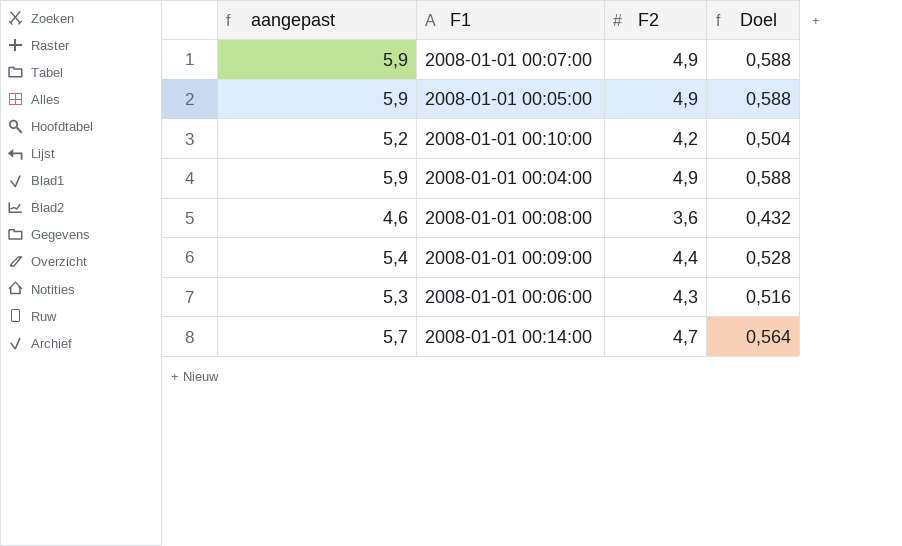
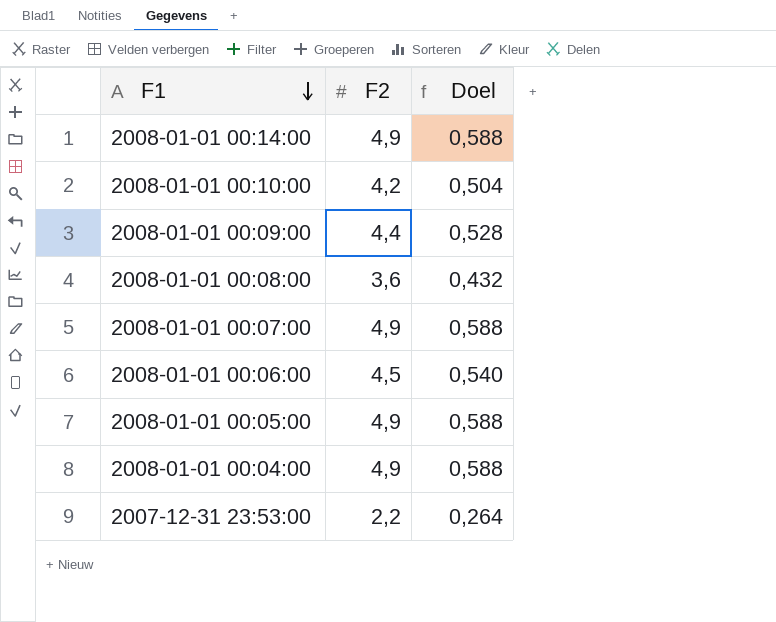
row order: none -> F1 descending
column aangepast | formula: [F2] + 1 -> none
2008-01-01 00:14:00 | F2: 4,7 -> 4,9
2008-01-01 00:14:00 | Doel: 0,564 -> 0,588
2008-01-01 00:06:00 | F2: 4,3 -> 4,5
2008-01-01 00:06:00 | Doel: 0,516 -> 0,540
row 2007-12-31 23:53:00: none -> 2,2 | 0,264

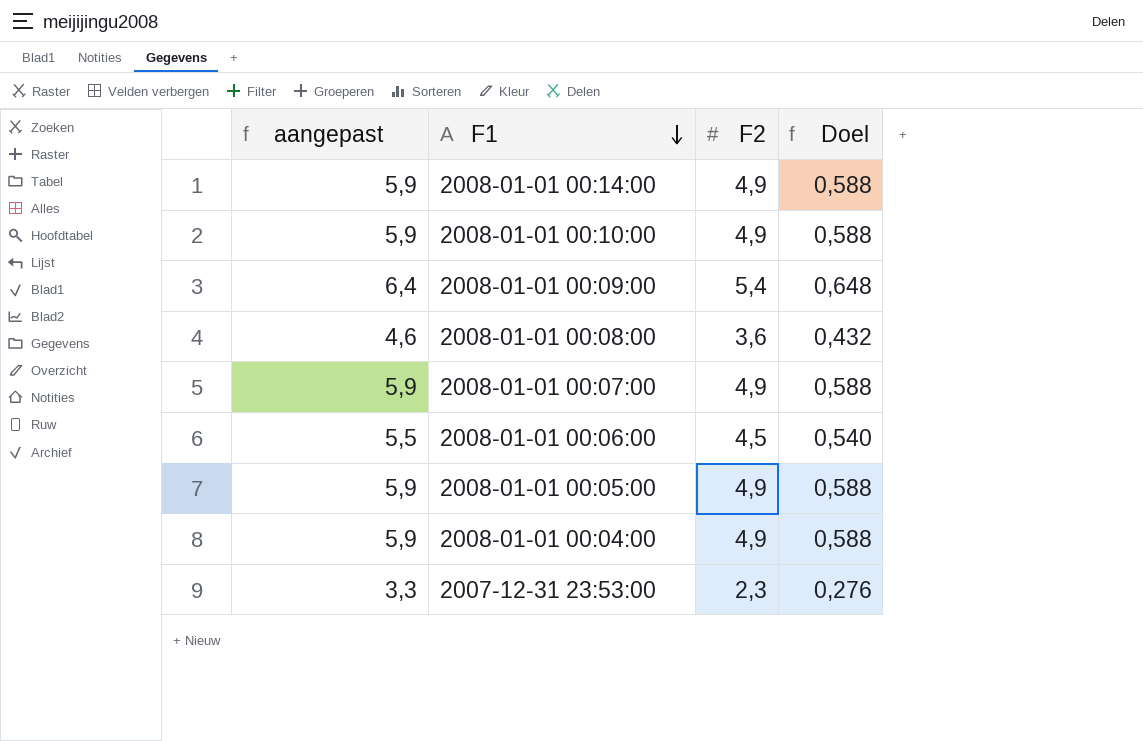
column aangepast | formula: none -> [F2] + 1
2008-01-01 00:10:00 | F2: 4,2 -> 4,9
2008-01-01 00:10:00 | Doel: 0,504 -> 0,588
2008-01-01 00:09:00 | F2: 4,4 -> 5,4
2008-01-01 00:09:00 | Doel: 0,528 -> 0,648
2007-12-31 23:53:00 | F2: 2,2 -> 2,3
2007-12-31 23:53:00 | Doel: 0,264 -> 0,276

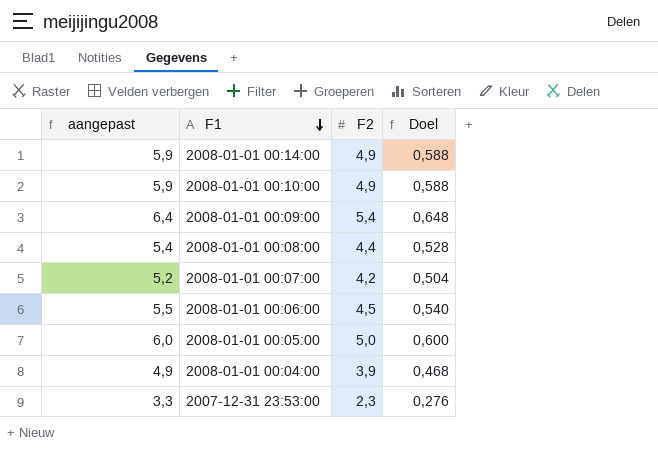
2008-01-01 00:08:00 | aangepast: 4,6 -> 5,4
2008-01-01 00:08:00 | F2: 3,6 -> 4,4
2008-01-01 00:08:00 | Doel: 0,432 -> 0,528
2008-01-01 00:07:00 | aangepast: 5,9 -> 5,2
2008-01-01 00:07:00 | F2: 4,9 -> 4,2
2008-01-01 00:07:00 | Doel: 0,588 -> 0,504
2008-01-01 00:05:00 | aangepast: 5,9 -> 6,0
2008-01-01 00:05:00 | F2: 4,9 -> 5,0
2008-01-01 00:05:00 | Doel: 0,588 -> 0,600
2008-01-01 00:04:00 | aangepast: 5,9 -> 4,9
2008-01-01 00:04:00 | F2: 4,9 -> 3,9
2008-01-01 00:04:00 | Doel: 0,588 -> 0,468

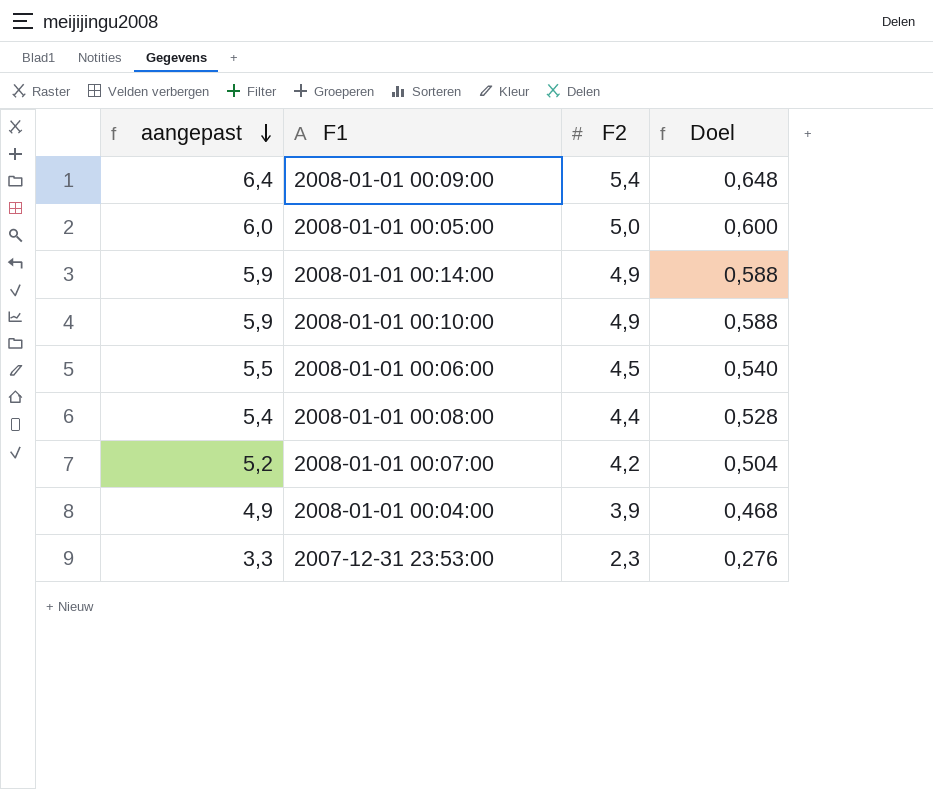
row order: F1 descending -> aangepast descending

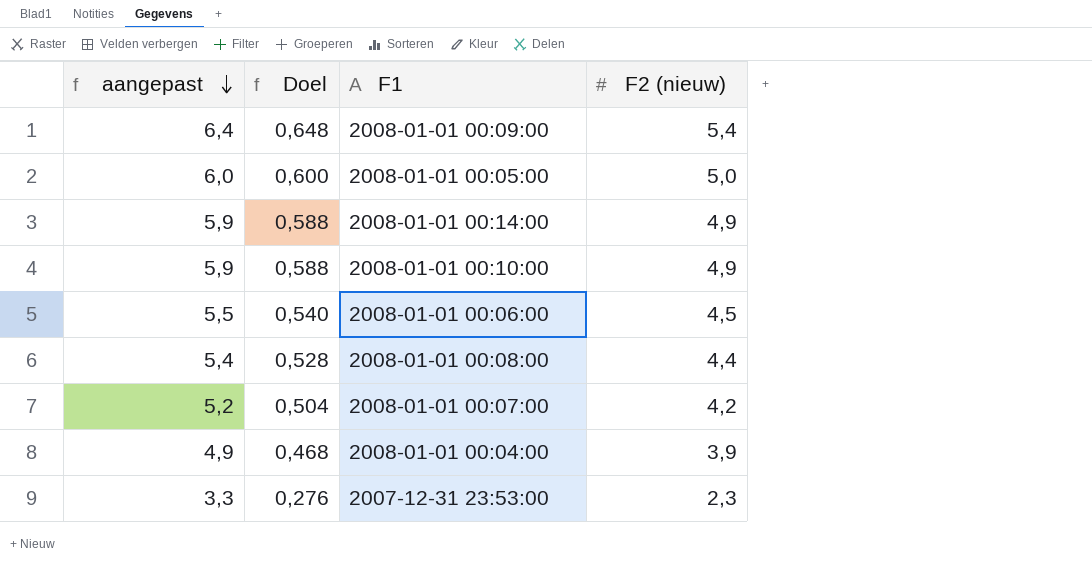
column Doel | position: 4 -> 2
column name: F2 -> F2 (nieuw)

